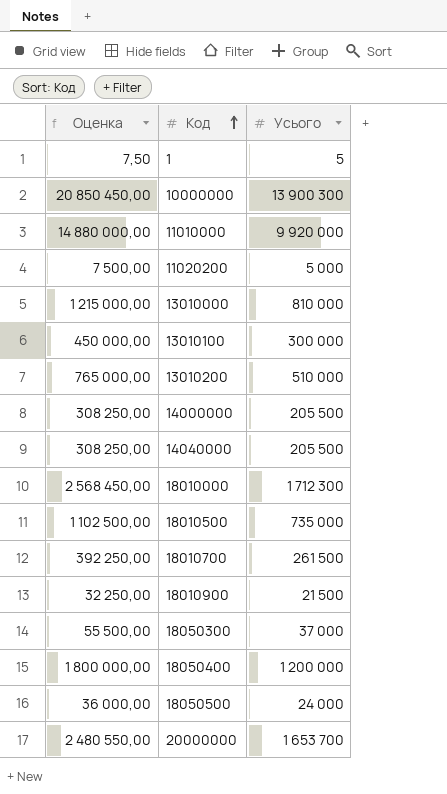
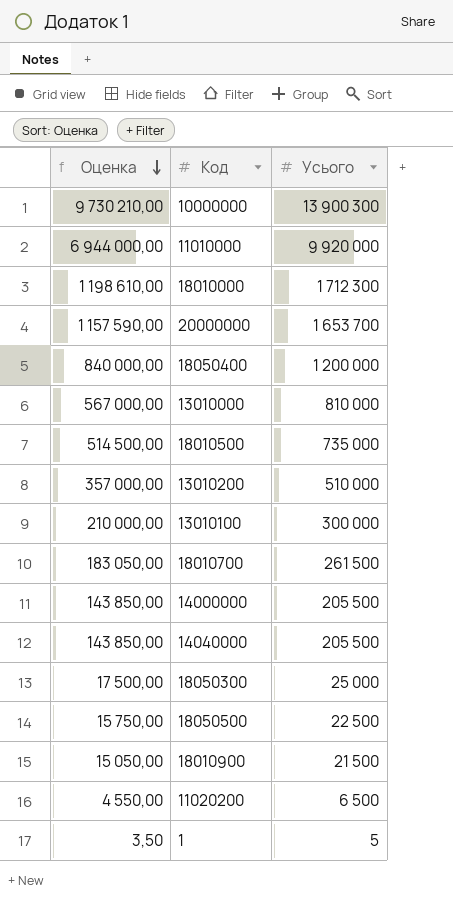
row order: Код ascending -> Оценка descending
column Оценка | formula: [Усього] * 1,5 -> [Усього] * 0,7
18050300 | Усього: 37 000 -> 25 000
18050500 | Усього: 24 000 -> 22 500
11020200 | Усього: 5 000 -> 6 500

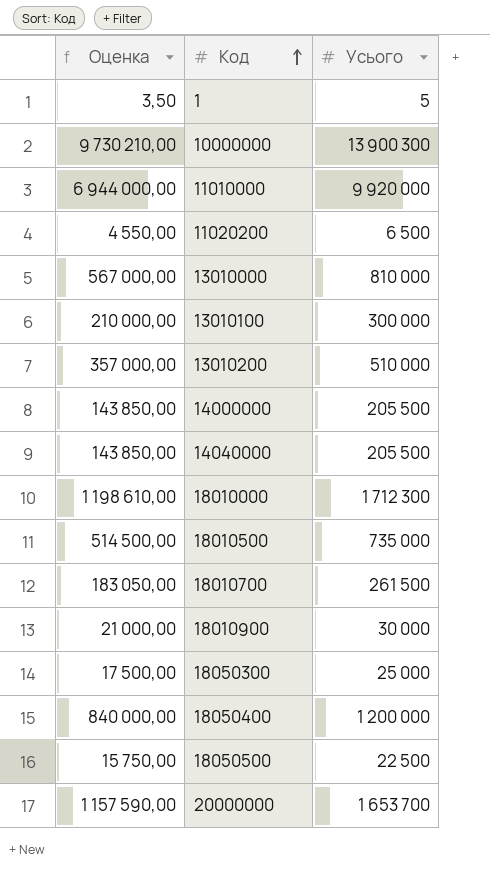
row order: Оценка descending -> Код ascending
18010900 | Оценка: 15 050,00 -> 21 000,00
18010900 | Усього: 21 500 -> 30 000

